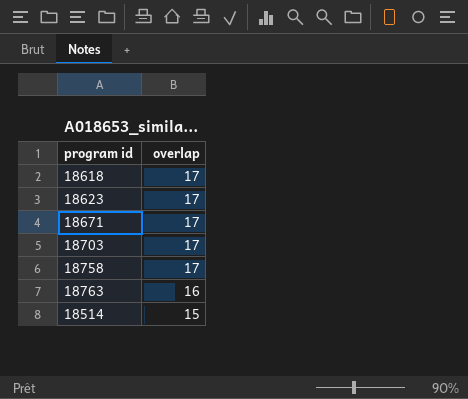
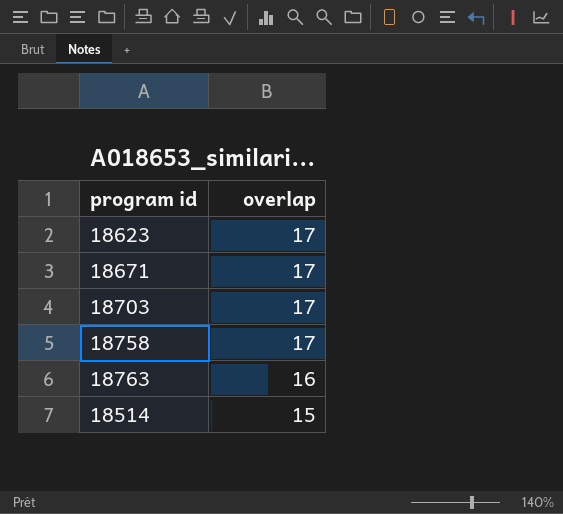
row 18618: 17 -> none

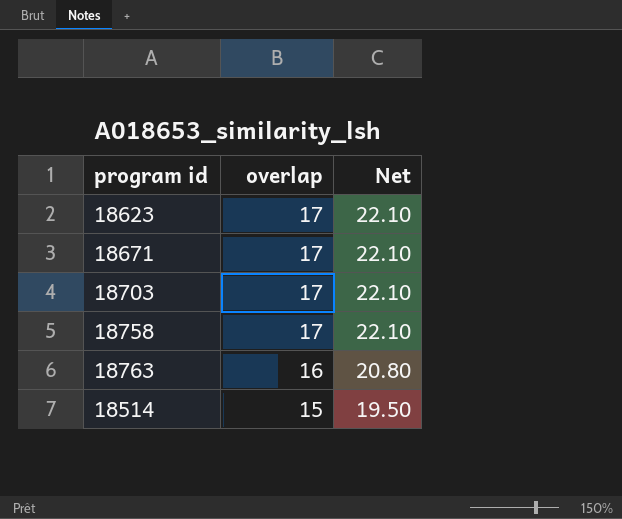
column Net | formula: none -> [overlap] * 1.3

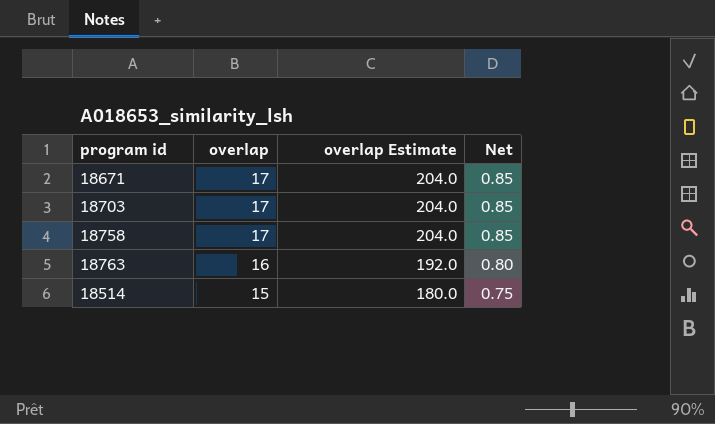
column overlap Estimate | formula: none -> [overlap] * 12
column Net | formula: [overlap] * 1.3 -> [overlap] * 0.05
row 18623: 17 | 22.10 -> none

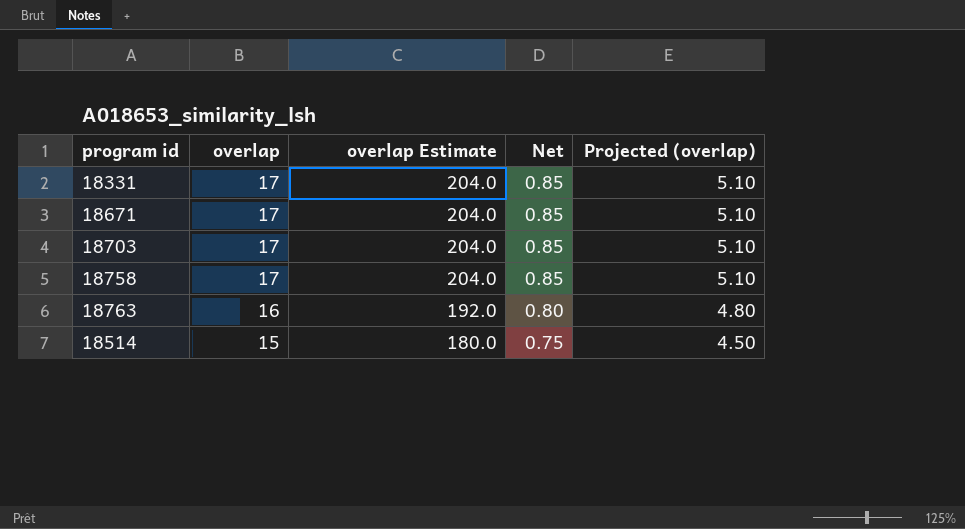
column Projected (overlap) | formula: none -> [overlap] * 0.3
row 18331: none -> 17 | 204.0 | 0.85 | 5.10

